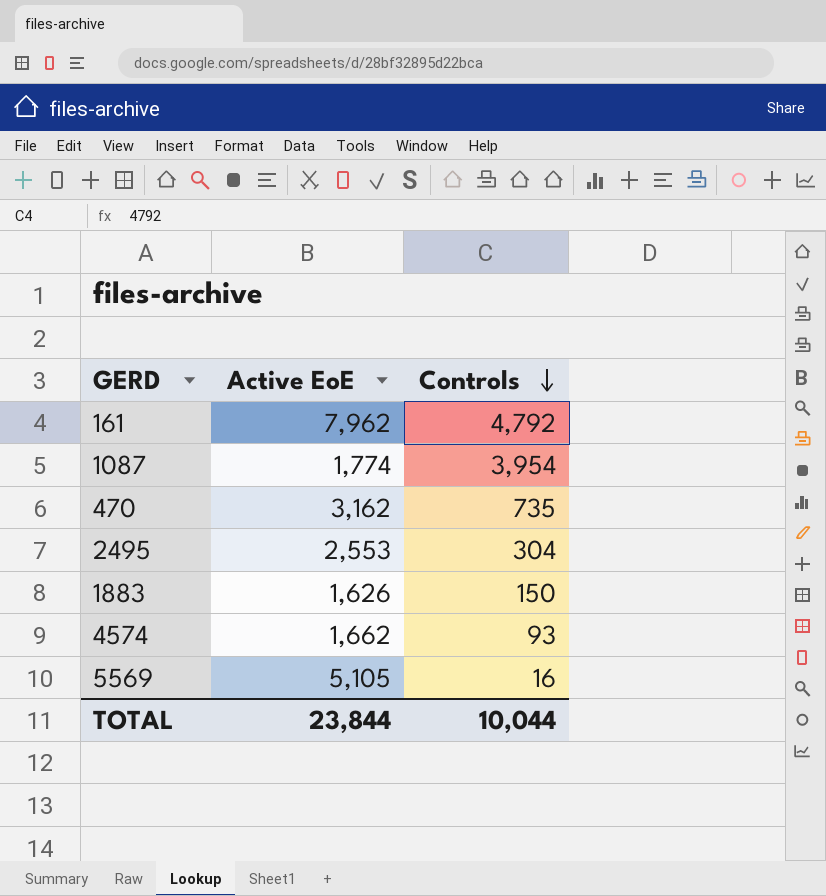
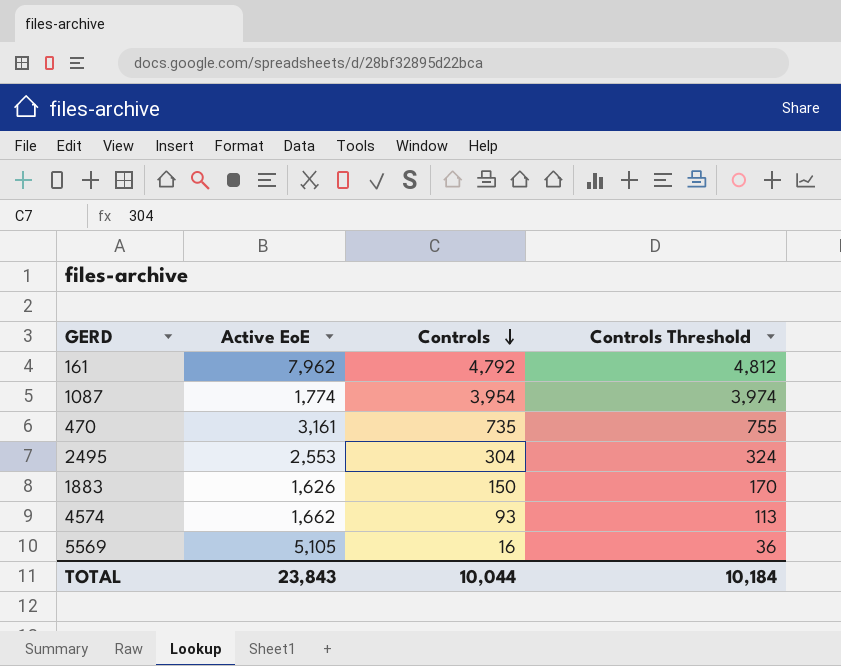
column Controls Threshold | formula: none -> [Controls] + 20
470 | Active EoE: 3,162 -> 3,161
TOTAL | Active EoE: 23,844 -> 23,843

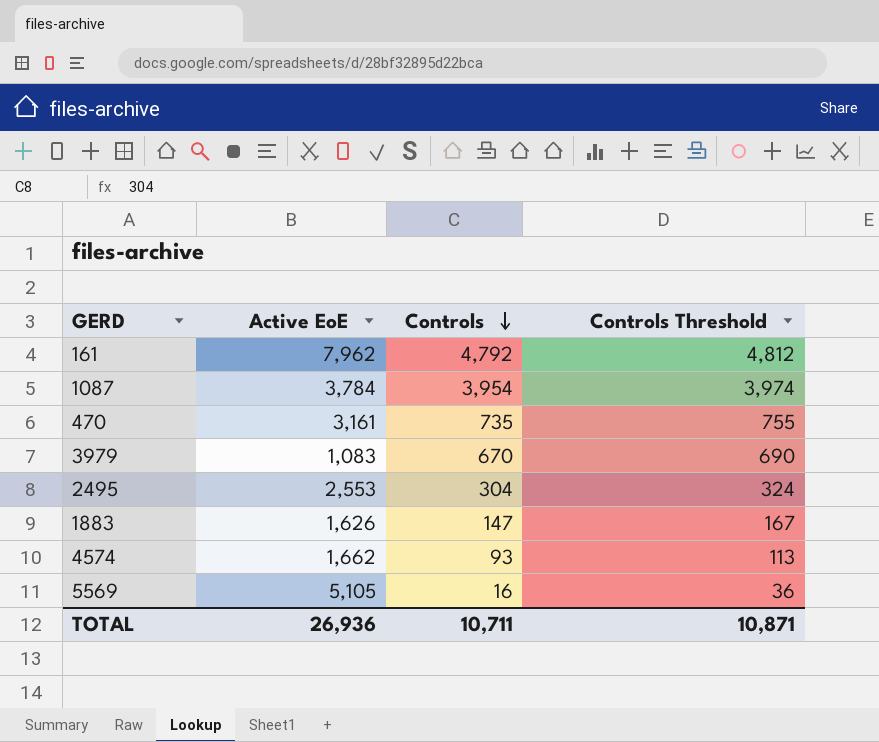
1087 | Active EoE: 1,774 -> 3,784
row 3979: none -> 1,083 | 670 | 690
1883 | Controls: 150 -> 147
1883 | Controls Threshold: 170 -> 167
TOTAL | Active EoE: 23,843 -> 26,936
TOTAL | Controls: 10,044 -> 10,711
TOTAL | Controls Threshold: 10,184 -> 10,871

